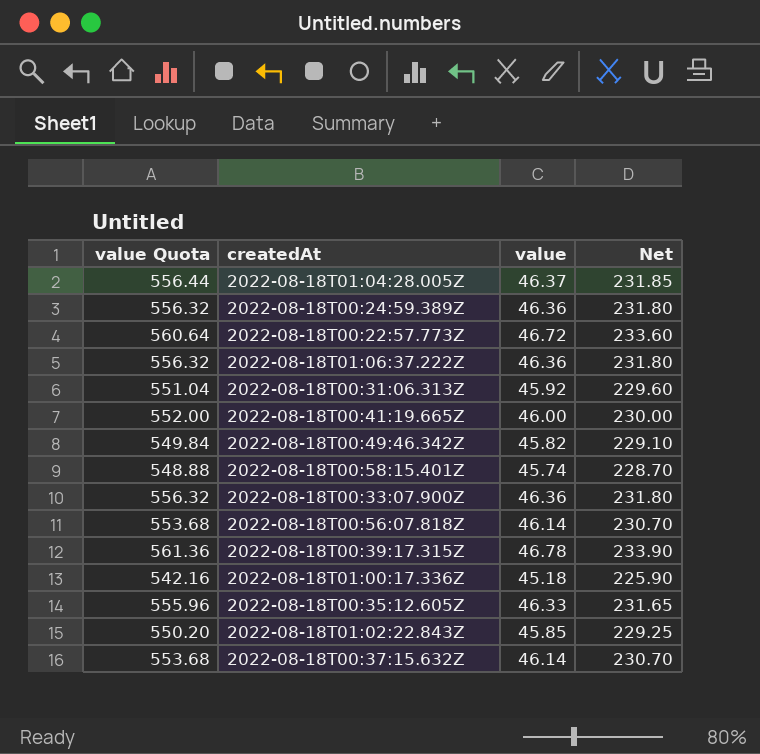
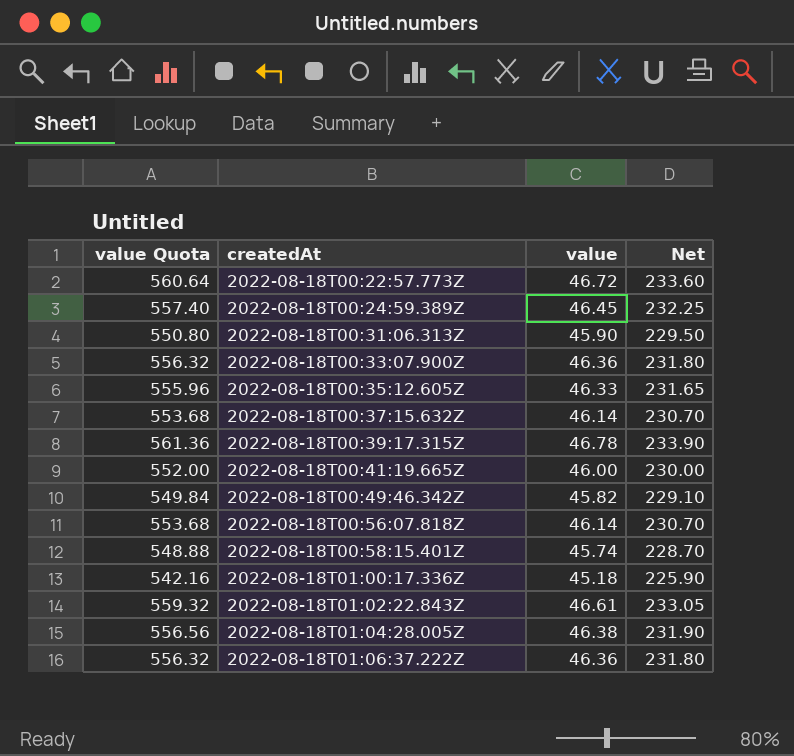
row order: none -> createdAt ascending
2022-08-18T00:24:59.389Z | value Quota: 556.32 -> 557.40
2022-08-18T00:24:59.389Z | value: 46.36 -> 46.45
2022-08-18T00:24:59.389Z | Net: 231.80 -> 232.25
2022-08-18T00:31:06.313Z | value Quota: 551.04 -> 550.80
2022-08-18T00:31:06.313Z | value: 45.92 -> 45.90
2022-08-18T00:31:06.313Z | Net: 229.60 -> 229.50
2022-08-18T01:02:22.843Z | value Quota: 550.20 -> 559.32
2022-08-18T01:02:22.843Z | value: 45.85 -> 46.61
2022-08-18T01:02:22.843Z | Net: 229.25 -> 233.05
2022-08-18T01:04:28.005Z | value Quota: 556.44 -> 556.56
2022-08-18T01:04:28.005Z | value: 46.37 -> 46.38
2022-08-18T01:04:28.005Z | Net: 231.85 -> 231.90

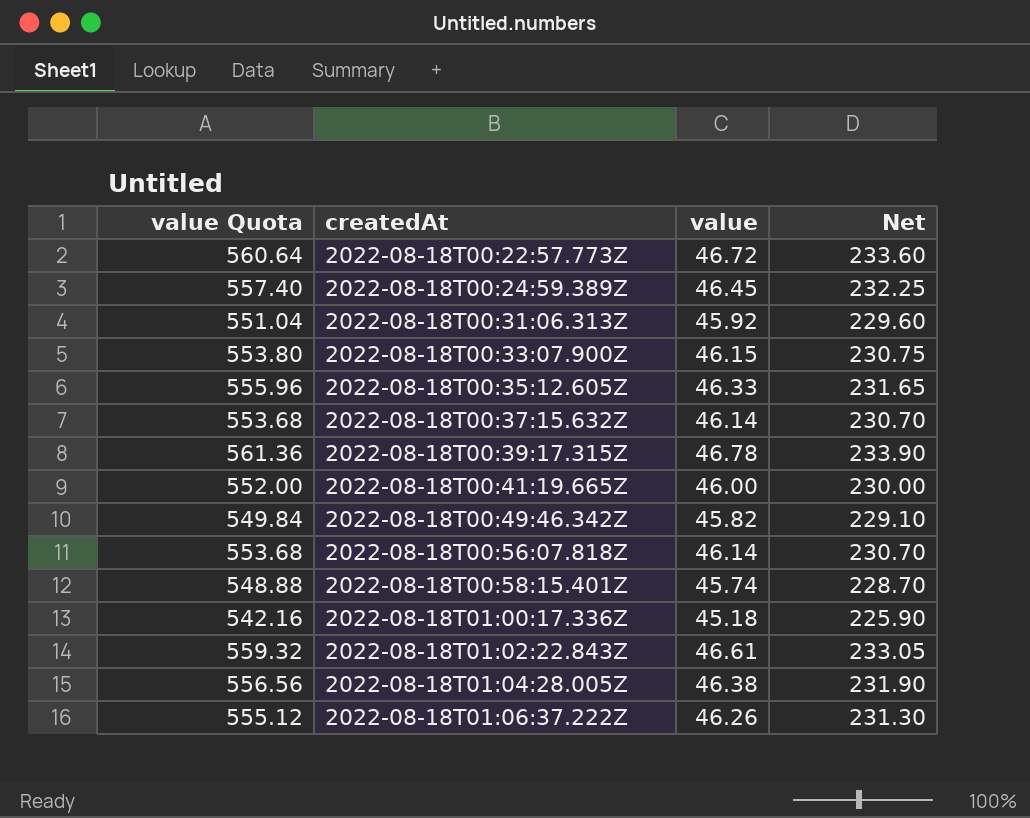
2022-08-18T00:31:06.313Z | value Quota: 550.80 -> 551.04
2022-08-18T00:31:06.313Z | value: 45.90 -> 45.92
2022-08-18T00:31:06.313Z | Net: 229.50 -> 229.60
2022-08-18T00:33:07.900Z | value Quota: 556.32 -> 553.80
2022-08-18T00:33:07.900Z | value: 46.36 -> 46.15
2022-08-18T00:33:07.900Z | Net: 231.80 -> 230.75
2022-08-18T01:06:37.222Z | value Quota: 556.32 -> 555.12
2022-08-18T01:06:37.222Z | value: 46.36 -> 46.26
2022-08-18T01:06:37.222Z | Net: 231.80 -> 231.30

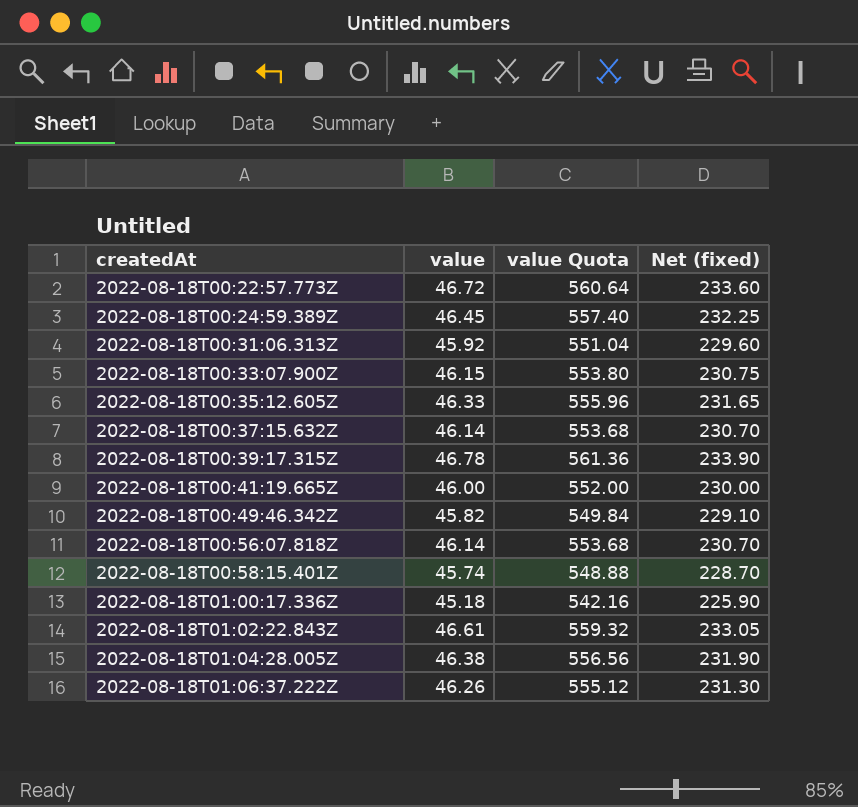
column value Quota | position: 1 -> 3
column name: Net -> Net (fixed)

